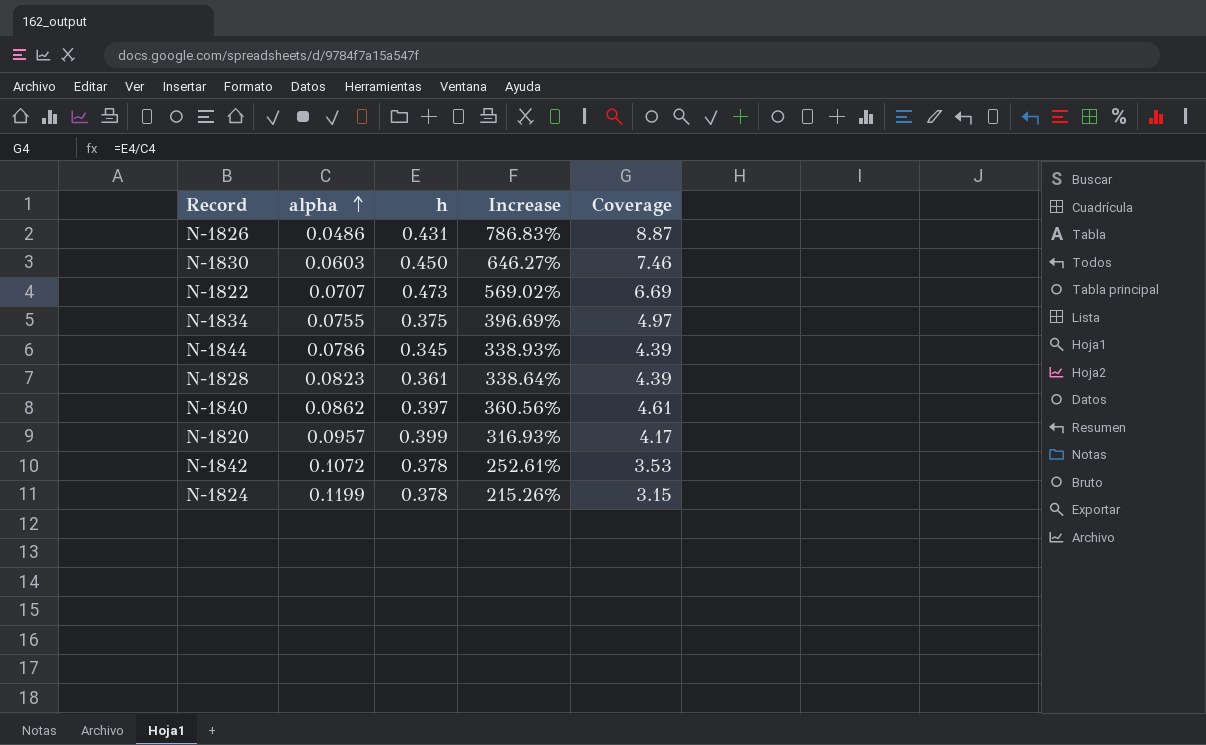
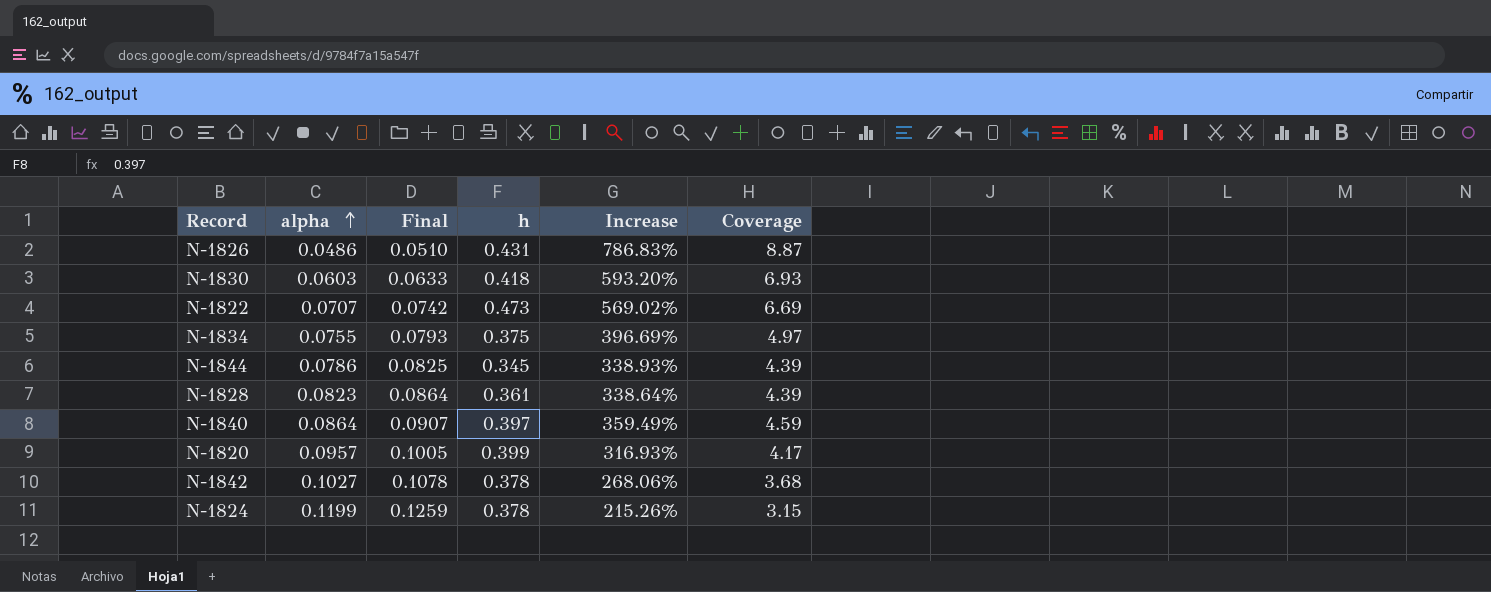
column Final | formula: none -> [alpha] * 1.05
N-1830 | h: 0.450 -> 0.418
N-1830 | Increase: 646.27% -> 593.20%
N-1830 | Coverage: 7.46 -> 6.93
N-1840 | alpha: 0.0862 -> 0.0864
N-1840 | Increase: 360.56% -> 359.49%
N-1840 | Coverage: 4.61 -> 4.59
N-1842 | alpha: 0.1072 -> 0.1027
N-1842 | Increase: 252.61% -> 268.06%
N-1842 | Coverage: 3.53 -> 3.68

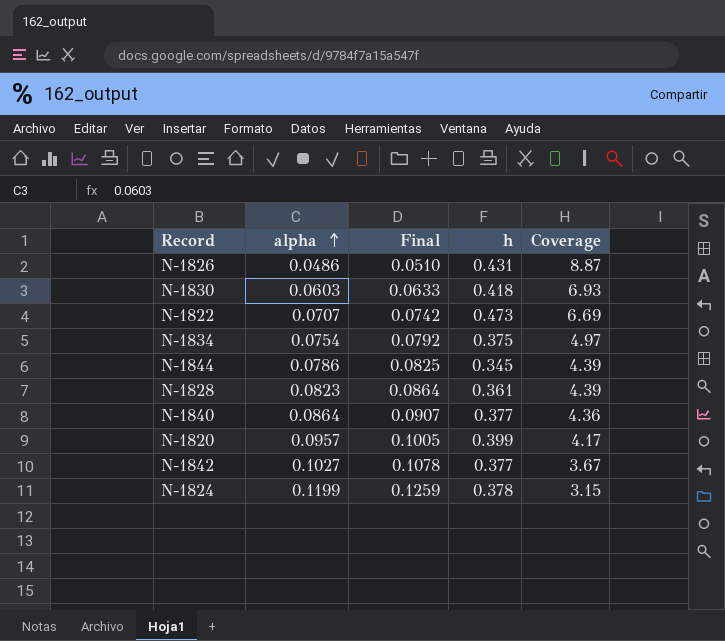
column Increase | formula: ([h] - [alpha]) / [alpha] -> none
N-1834 | alpha: 0.0755 -> 0.0754
N-1834 | Final: 0.0793 -> 0.0792
N-1840 | h: 0.397 -> 0.377
N-1840 | Coverage: 4.59 -> 4.36
N-1842 | h: 0.378 -> 0.377
N-1842 | Coverage: 3.68 -> 3.67

